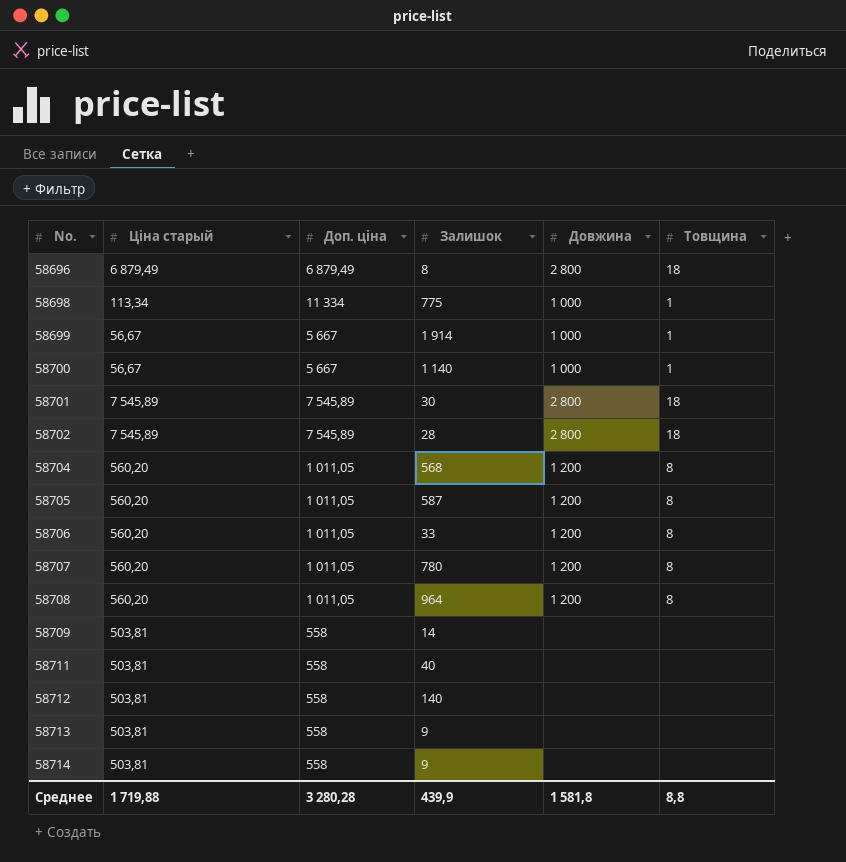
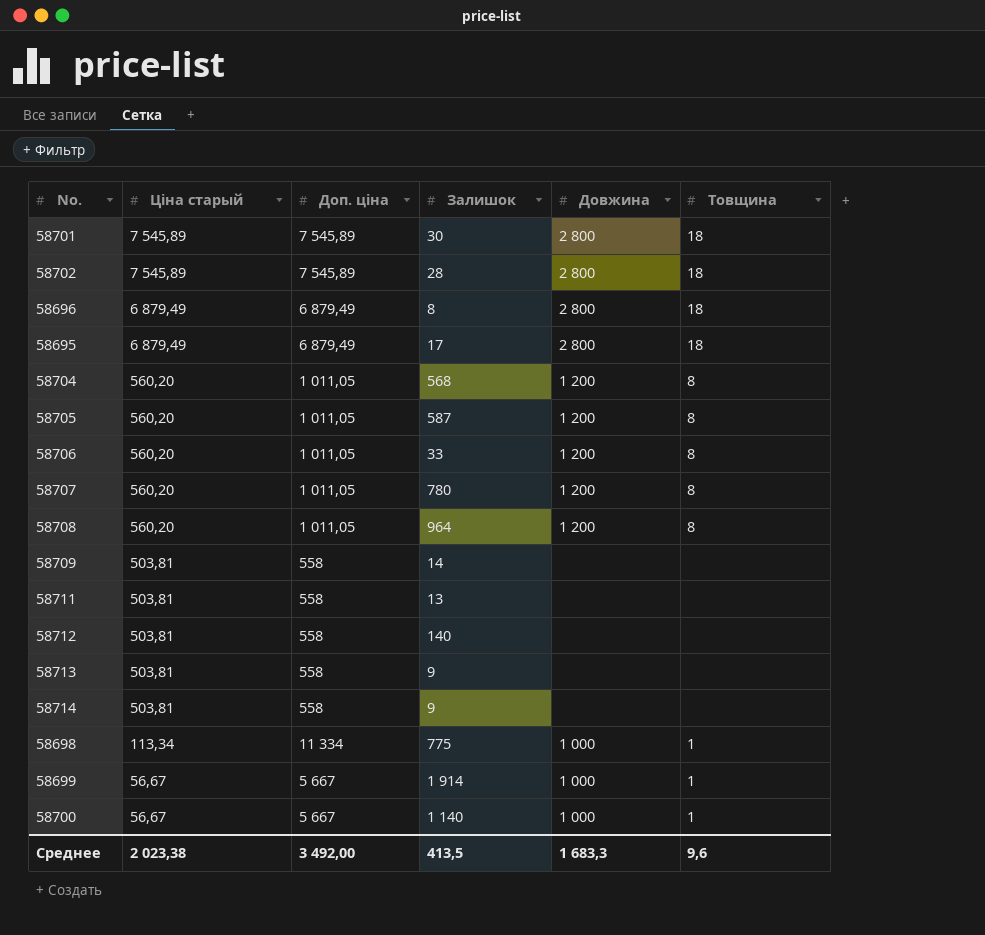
row order: No. ascending -> Ціна старый descending
row 58695: none -> 6 879,49 | 6 879,49 | 17 | 2 800 | 18
58711 | Залишок: 40 -> 13
Среднее | Ціна старый: 1 719,88 -> 2 023,38
Среднее | Доп. ціна: 3 280,28 -> 3 492,00
Среднее | Залишок: 439,9 -> 413,5
Среднее | Довжина: 1 581,8 -> 1 683,3
Среднее | Товщина: 8,8 -> 9,6

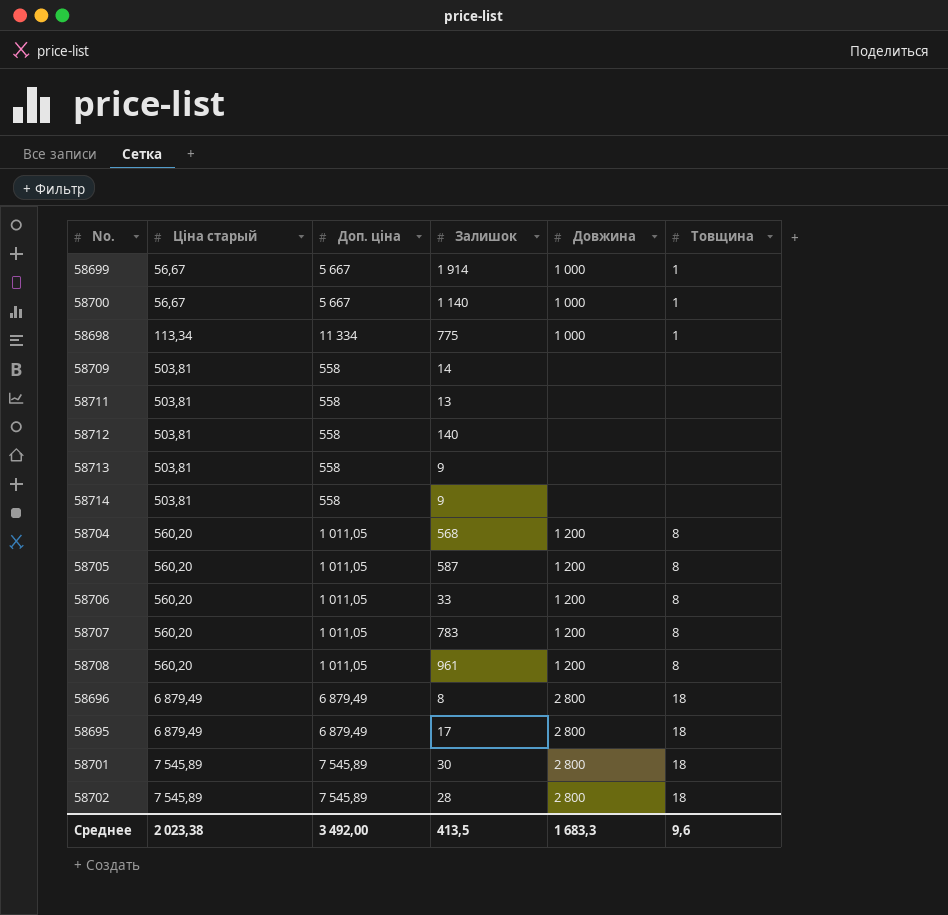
row order: Ціна старый descending -> Ціна старый ascending
58707 | Залишок: 780 -> 783
58708 | Залишок: 964 -> 961

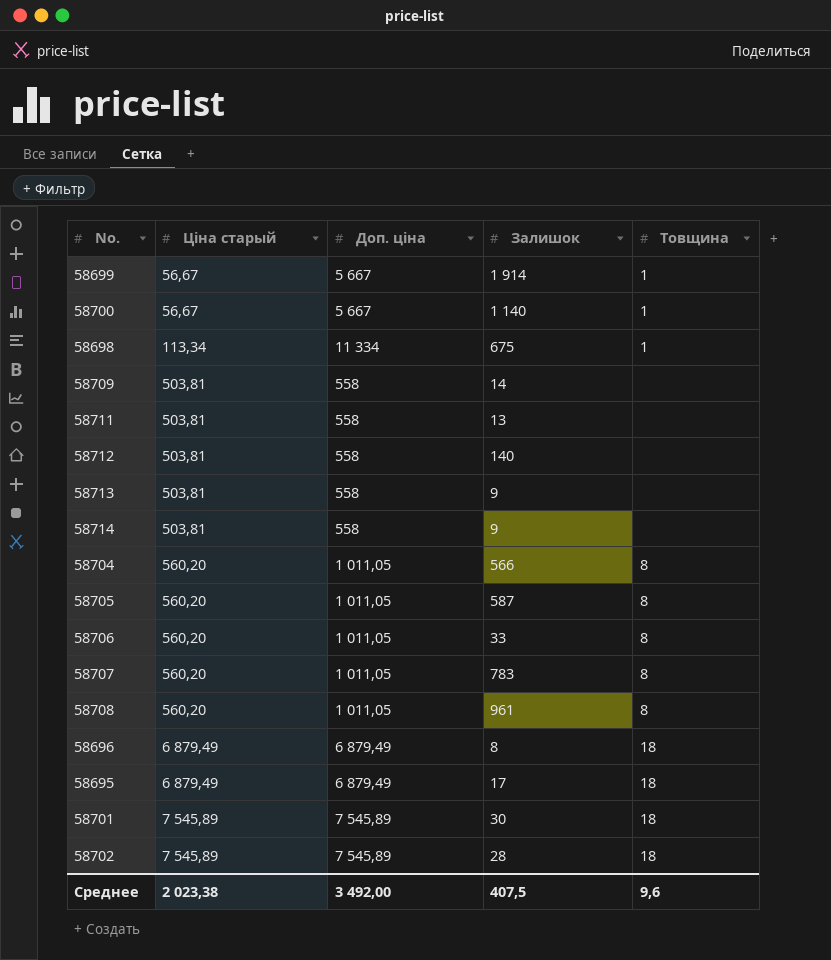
column Довжина | position: 5 -> none
58698 | Залишок: 775 -> 675
58704 | Залишок: 568 -> 566
Среднее | Залишок: 413,5 -> 407,5

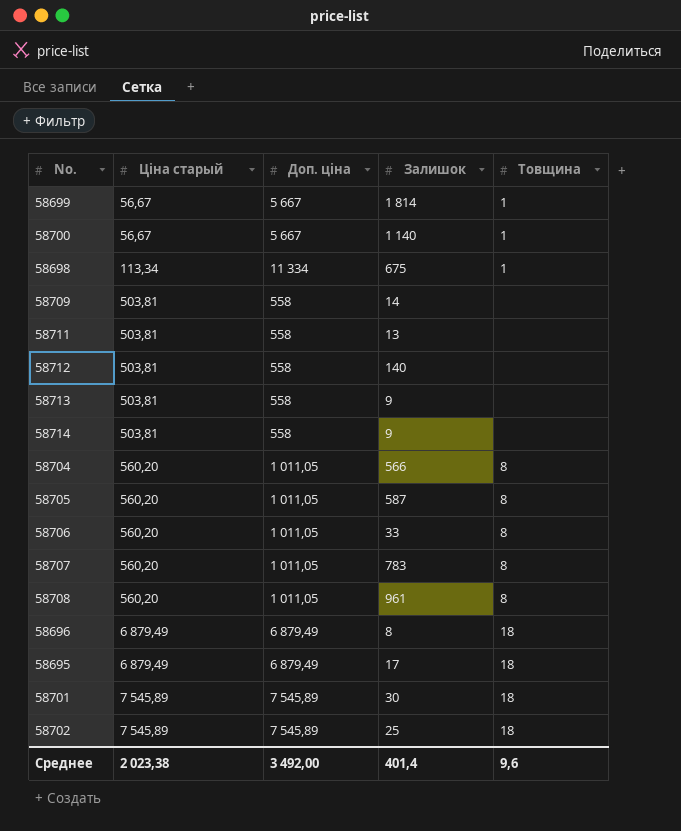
58699 | Залишок: 1 914 -> 1 814
58702 | Залишок: 28 -> 25
Среднее | Залишок: 407,5 -> 401,4

